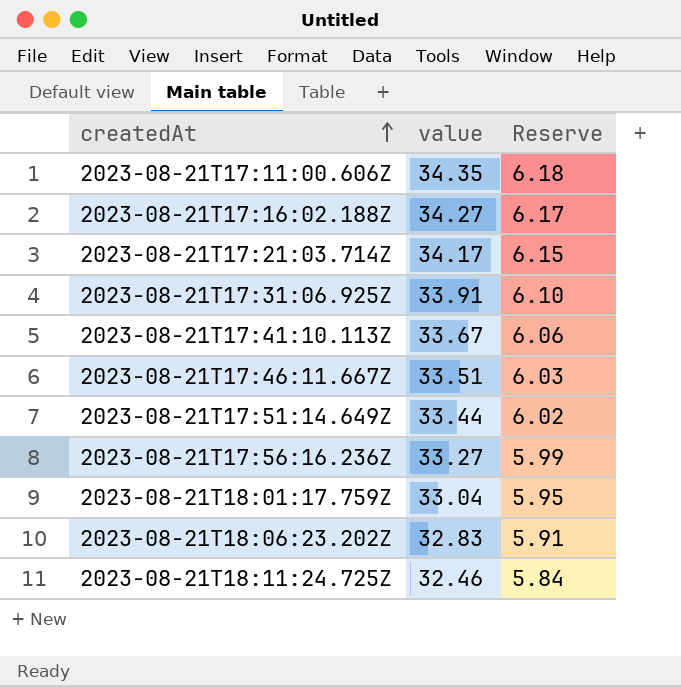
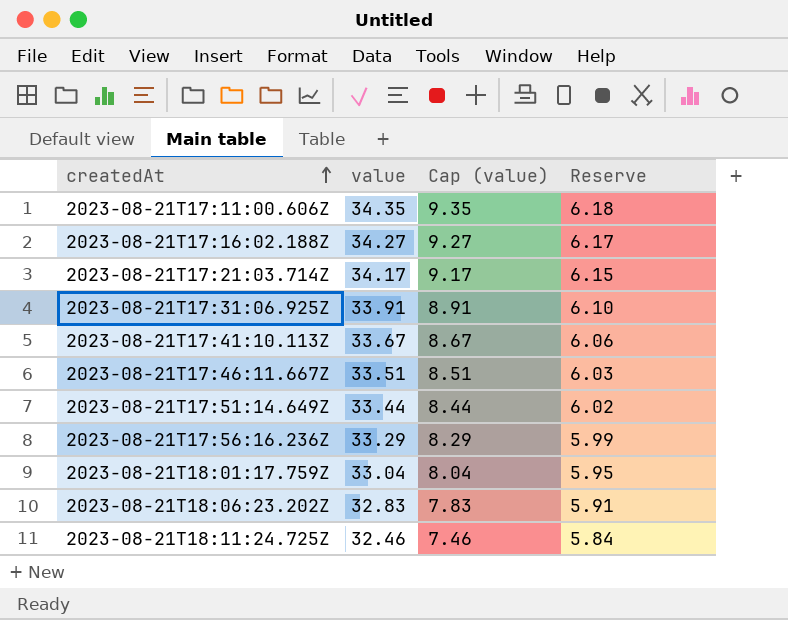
column Cap (value) | formula: none -> [value] - 25
2023-08-21T17:56:16.236Z | value: 33.27 -> 33.29

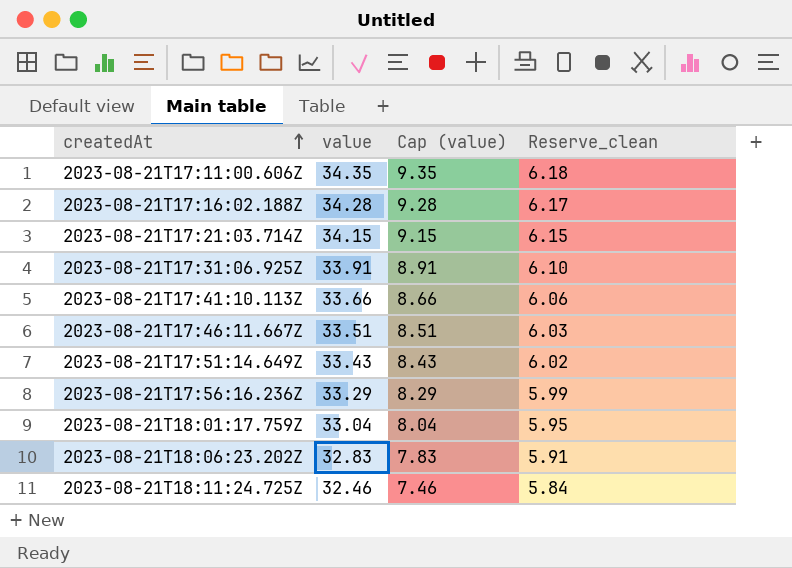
column name: Reserve -> Reserve_clean
2023-08-21T17:16:02.188Z | value: 34.27 -> 34.28
2023-08-21T17:16:02.188Z | Cap (value): 9.27 -> 9.28
2023-08-21T17:21:03.714Z | value: 34.17 -> 34.15
2023-08-21T17:21:03.714Z | Cap (value): 9.17 -> 9.15
2023-08-21T17:41:10.113Z | value: 33.67 -> 33.66
2023-08-21T17:41:10.113Z | Cap (value): 8.67 -> 8.66
2023-08-21T17:51:14.649Z | value: 33.44 -> 33.43
2023-08-21T17:51:14.649Z | Cap (value): 8.44 -> 8.43

